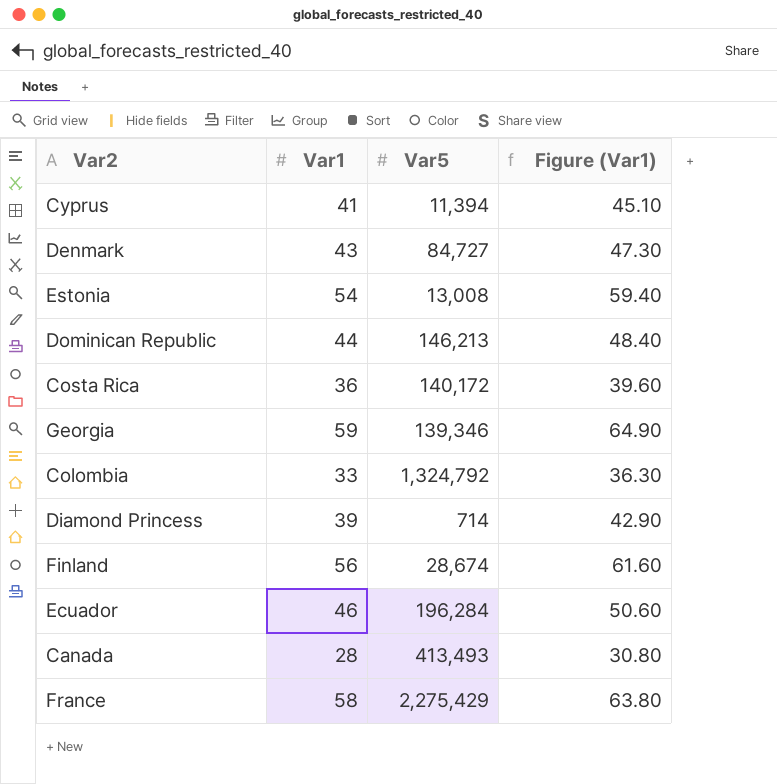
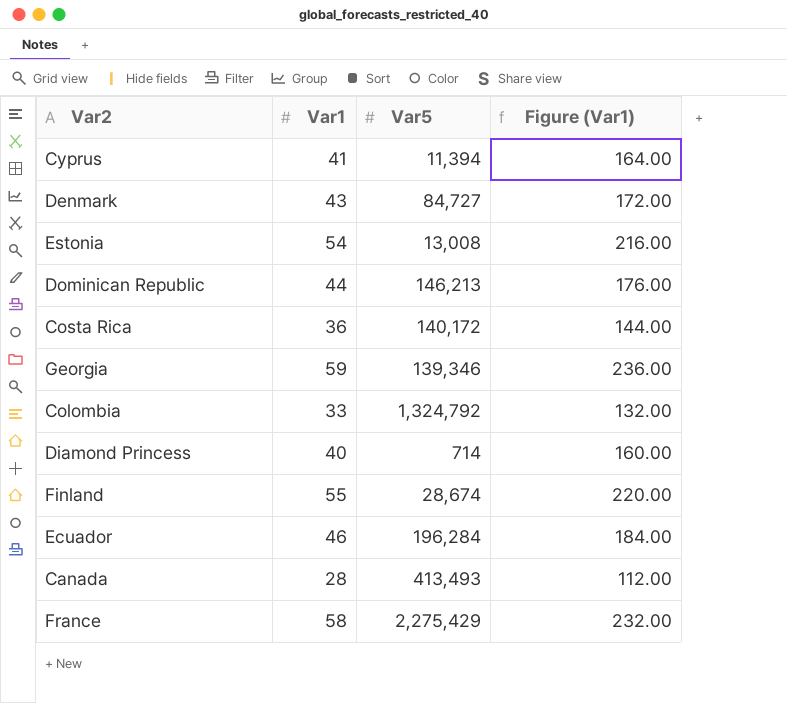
column Figure (Var1) | formula: [Var1] * 1.1 -> [Var1] * 4
Diamond Princess | Var1: 39 -> 40
Finland | Var1: 56 -> 55

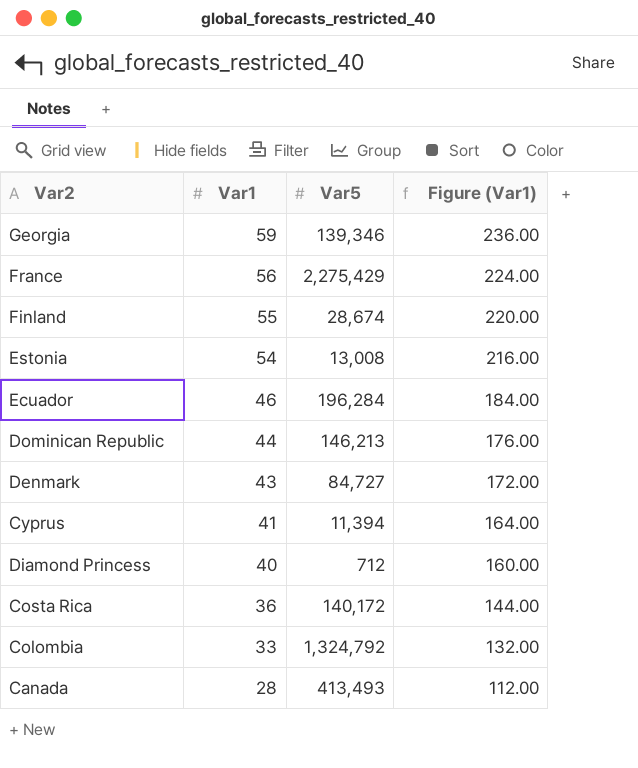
row order: none -> Var1 descending
France | Var1: 58 -> 56
France | Figure (Var1): 232.00 -> 224.00
Diamond Princess | Var5: 714 -> 712

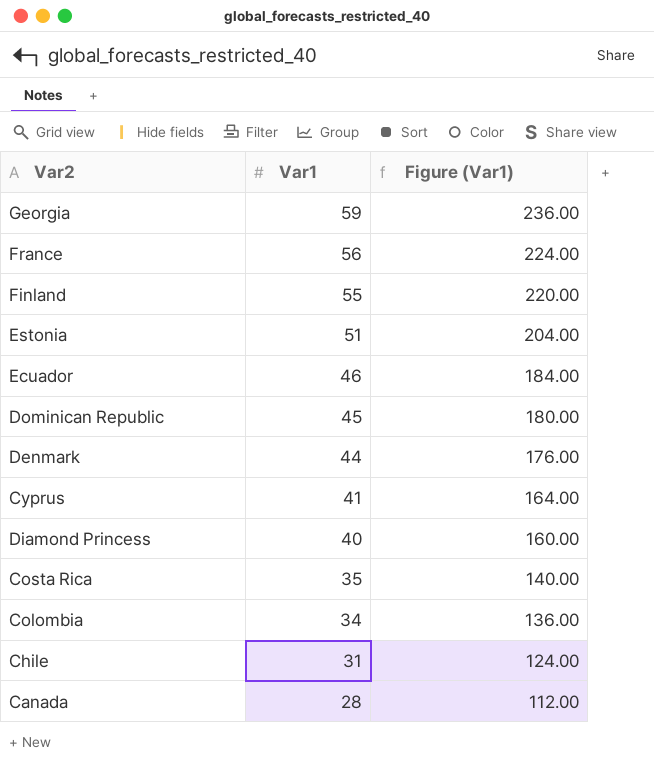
column Var5 | position: 3 -> none
Estonia | Var1: 54 -> 51
Estonia | Figure (Var1): 216.00 -> 204.00
Dominican Republic | Var1: 44 -> 45
Dominican Republic | Figure (Var1): 176.00 -> 180.00
Denmark | Var1: 43 -> 44
Denmark | Figure (Var1): 172.00 -> 176.00
Costa Rica | Var1: 36 -> 35
Costa Rica | Figure (Var1): 144.00 -> 140.00
Colombia | Var1: 33 -> 34
Colombia | Figure (Var1): 132.00 -> 136.00
row Chile: none -> 31 | 124.00

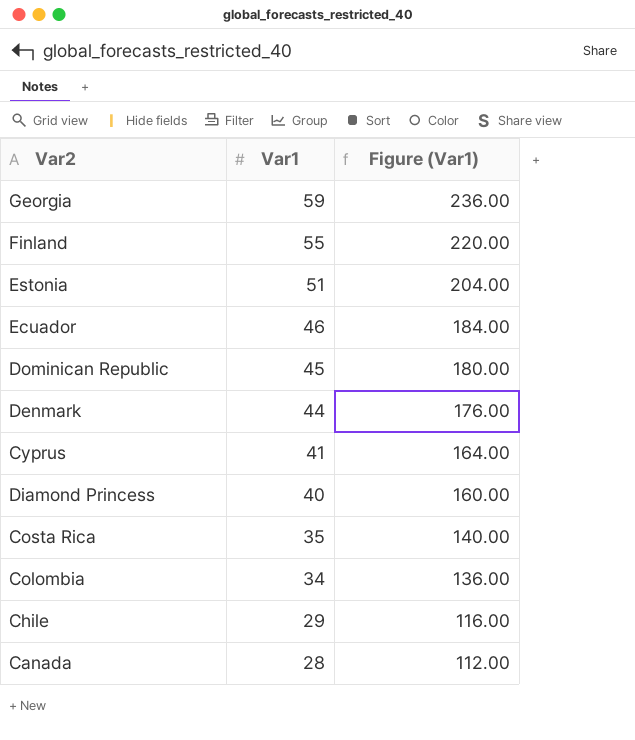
row France: 56 | 224.00 -> none
Chile | Var1: 31 -> 29
Chile | Figure (Var1): 124.00 -> 116.00

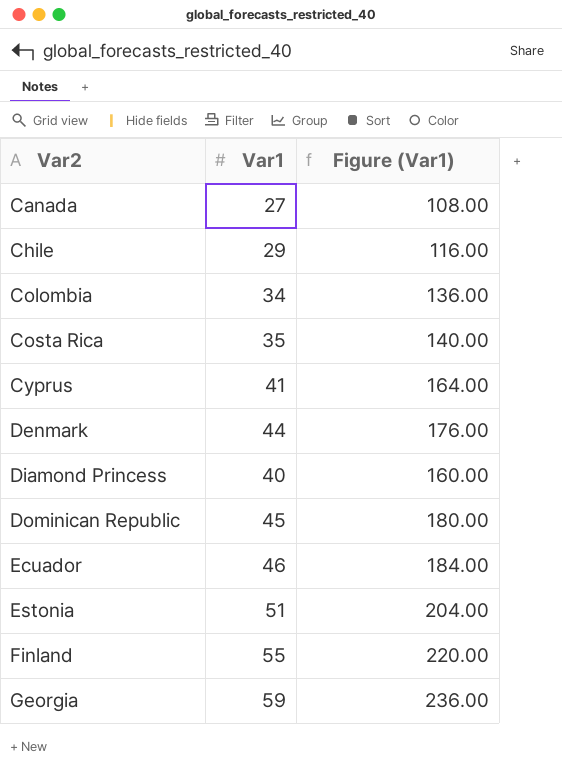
row order: Var1 descending -> Var2 ascending
Canada | Var1: 28 -> 27
Canada | Figure (Var1): 112.00 -> 108.00

